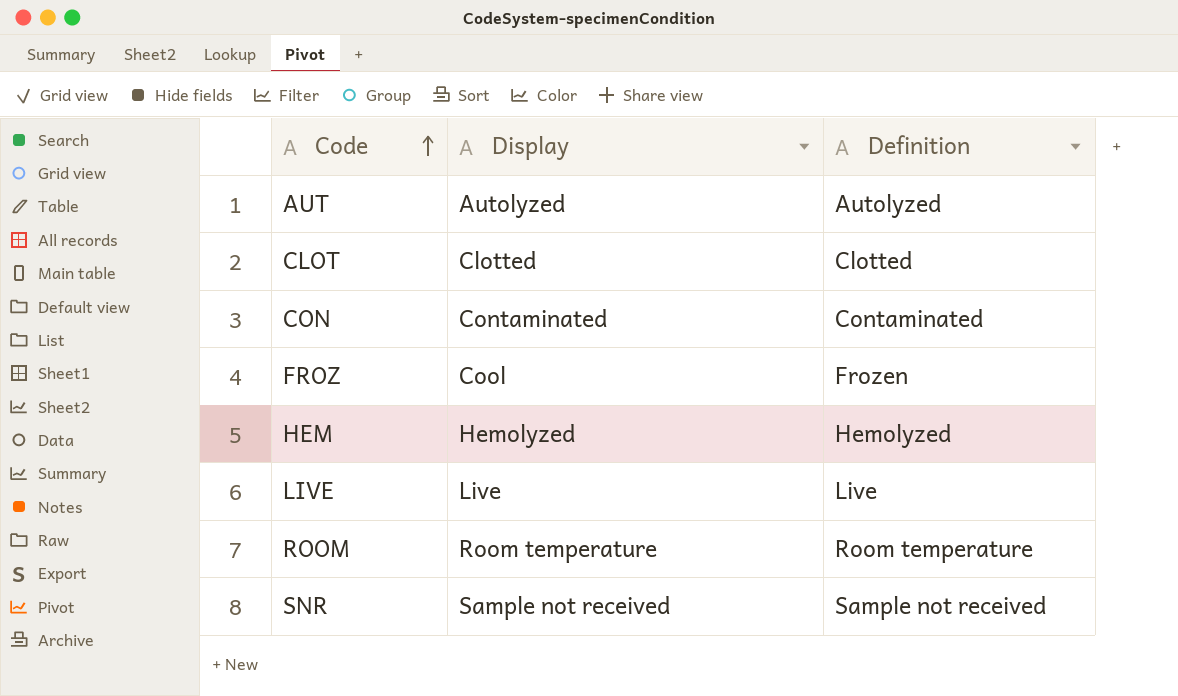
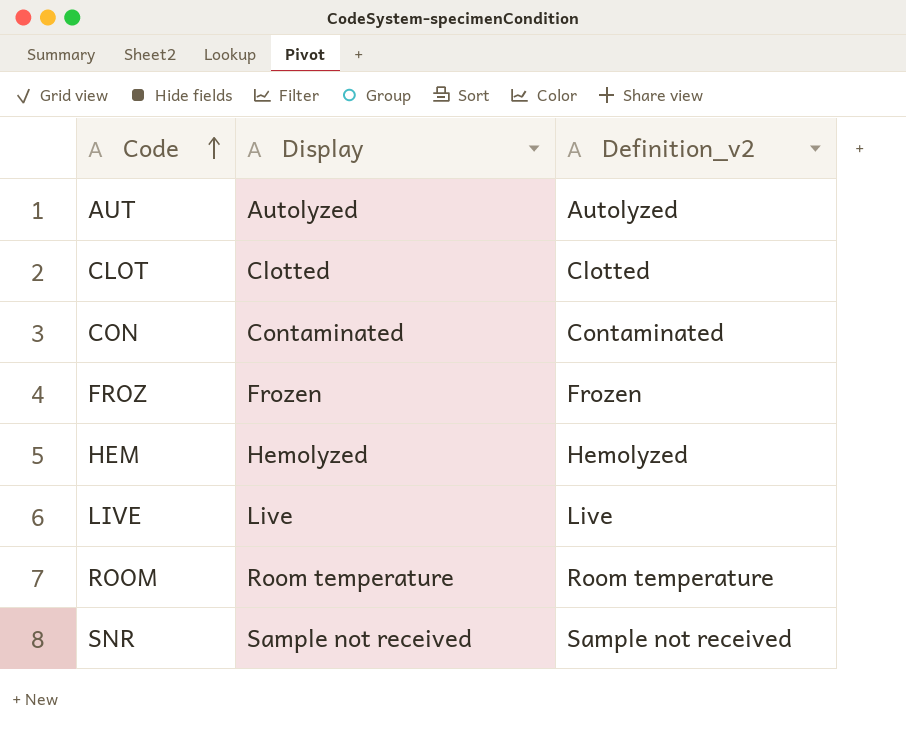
column name: Definition -> Definition_v2
FROZ | Display: Cool -> Frozen

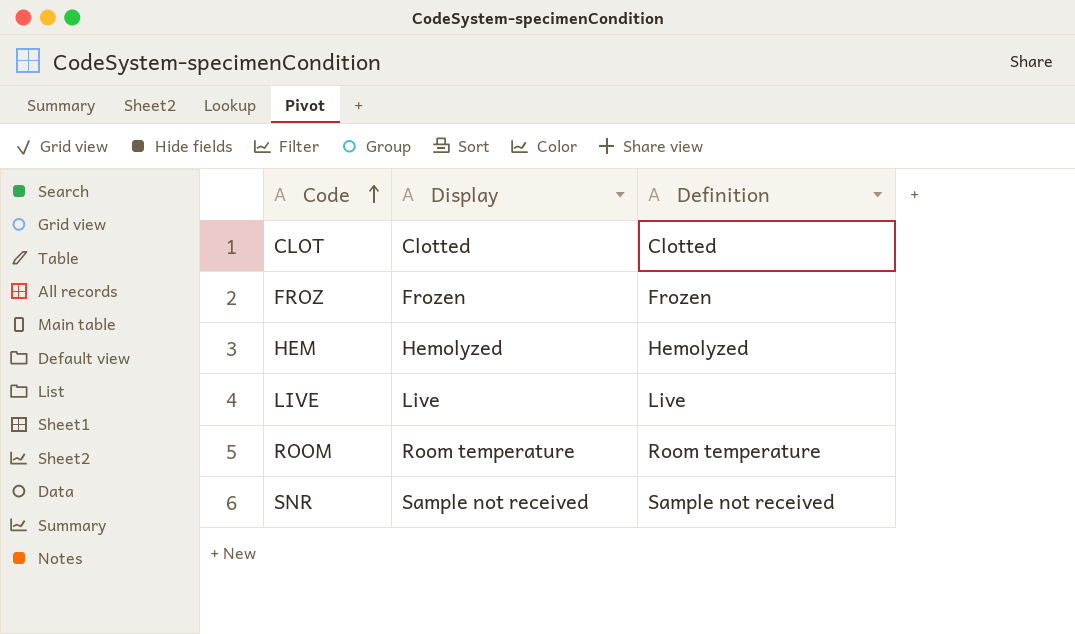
column name: Definition_v2 -> Definition
row AUT: Autolyzed | Autolyzed -> none
row CON: Contaminated | Contaminated -> none

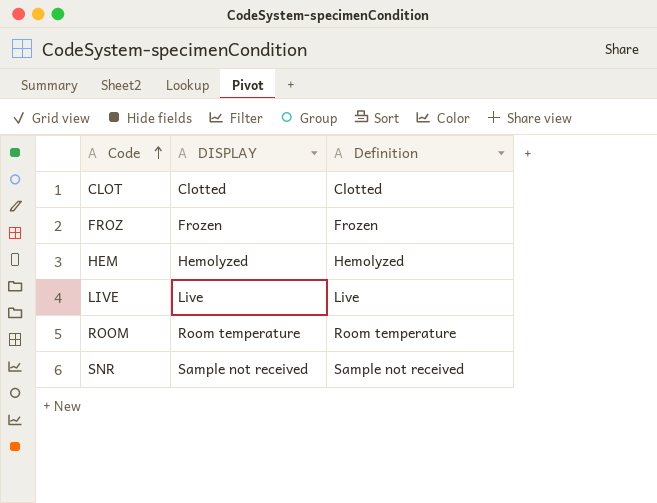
column name: Display -> DISPLAY

